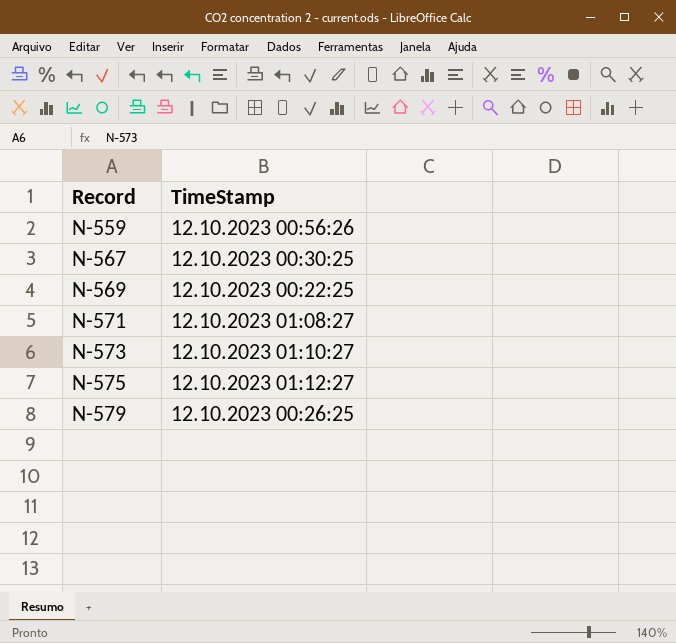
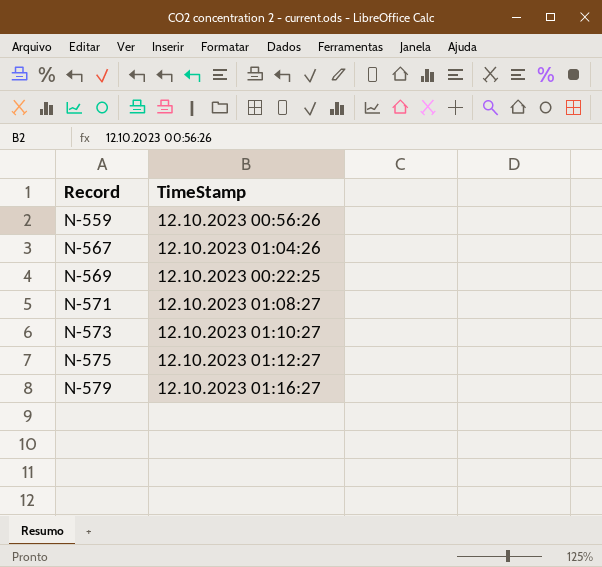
N-567 | TimeStamp: 12.10.2023 00:30:25 -> 12.10.2023 01:04:26
N-579 | TimeStamp: 12.10.2023 00:26:25 -> 12.10.2023 01:16:27

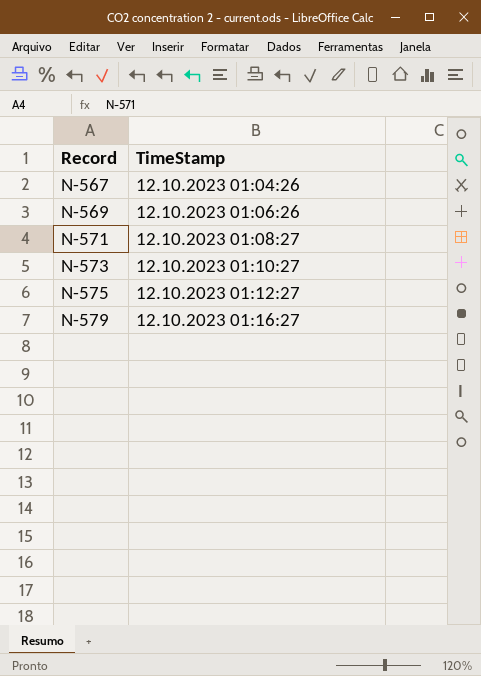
row N-559: 12.10.2023 00:56:26 -> none
N-569 | TimeStamp: 12.10.2023 00:22:25 -> 12.10.2023 01:06:26

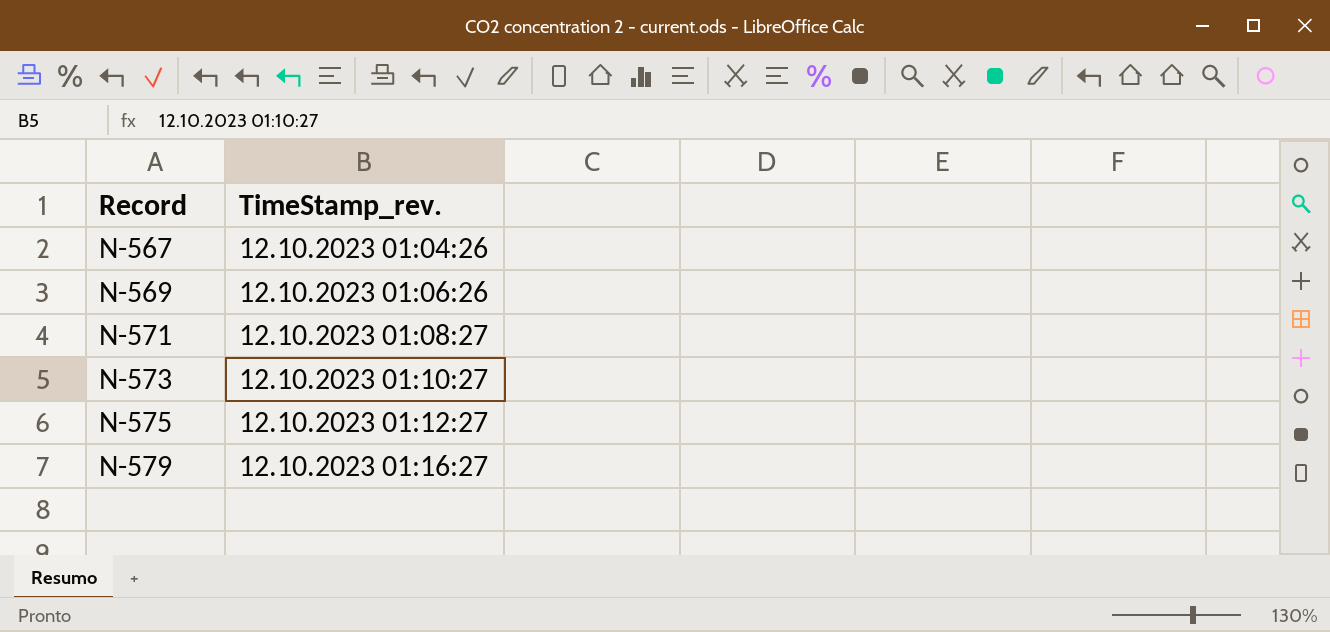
column name: TimeStamp -> TimeStamp_rev.

